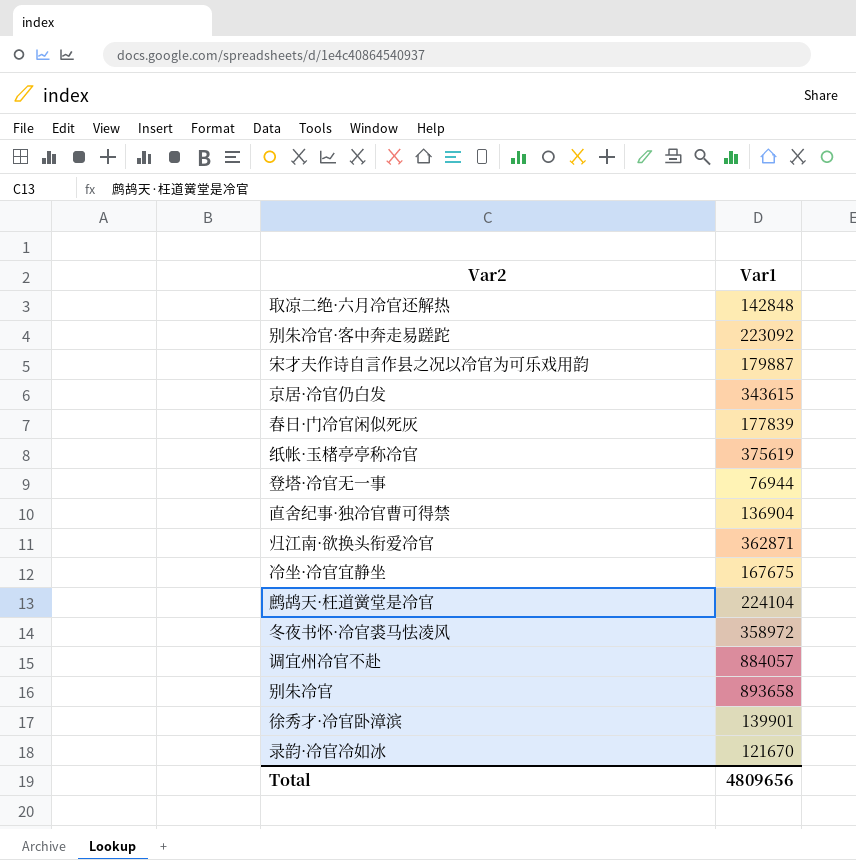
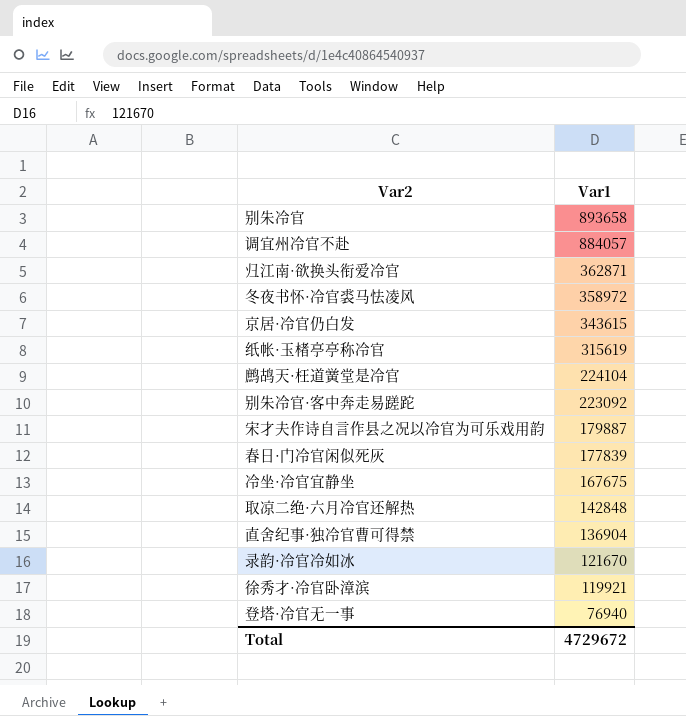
row order: none -> Var1 descending
纸帐·玉楮亭亭称冷官 | Var1: 375619 -> 315619
徐秀才·冷官卧漳滨 | Var1: 139901 -> 119921
登塔·冷官无一事 | Var1: 76944 -> 76940
Total | Var1: 4809656 -> 4729672

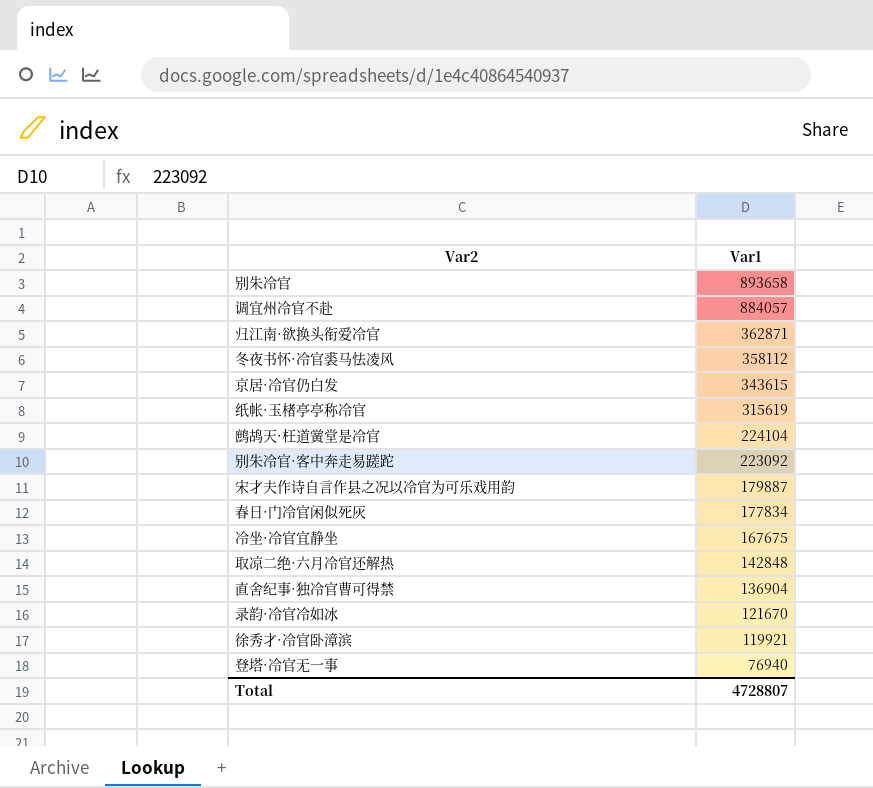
冬夜书怀·冷官裘马怯凌风 | Var1: 358972 -> 358112
春日·门冷官闲似死灰 | Var1: 177839 -> 177834
Total | Var1: 4729672 -> 4728807

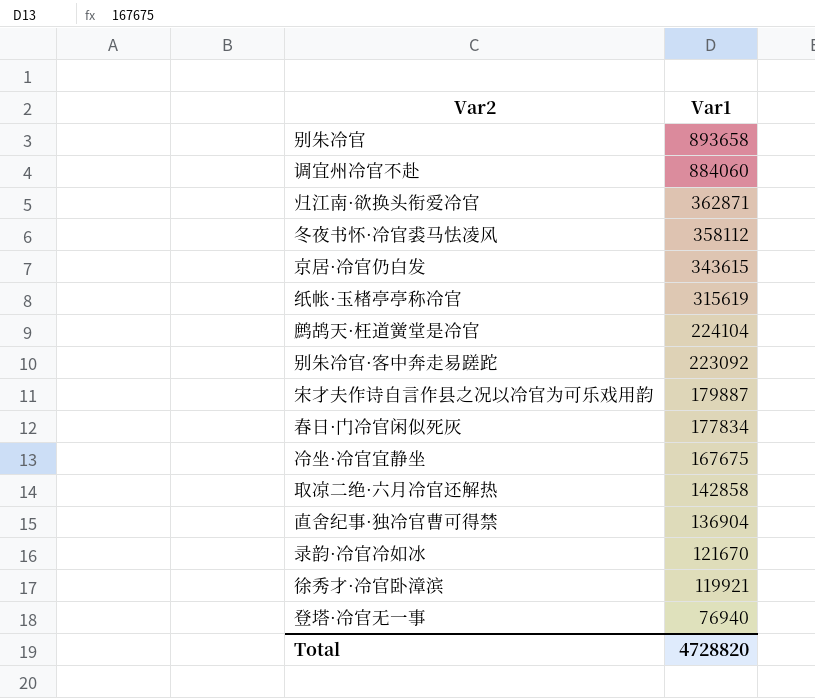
调宜州冷官不赴 | Var1: 884057 -> 884060
取凉二绝·六月冷官还解热 | Var1: 142848 -> 142858
Total | Var1: 4728807 -> 4728820

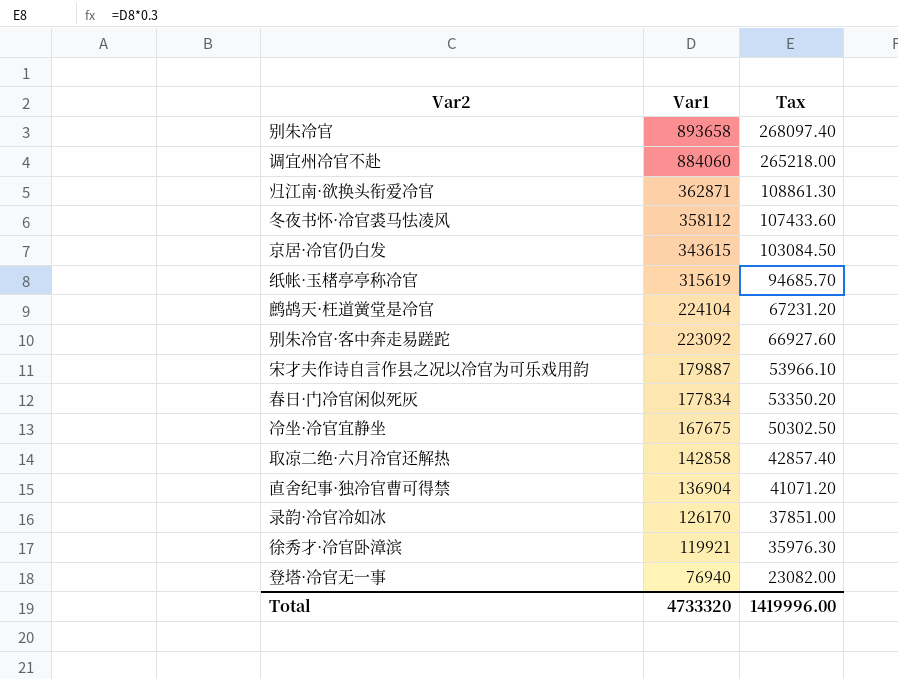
column Tax | formula: none -> [Var1] * 0.3
录韵·冷官冷如冰 | Var1: 121670 -> 126170
Total | Var1: 4728820 -> 4733320

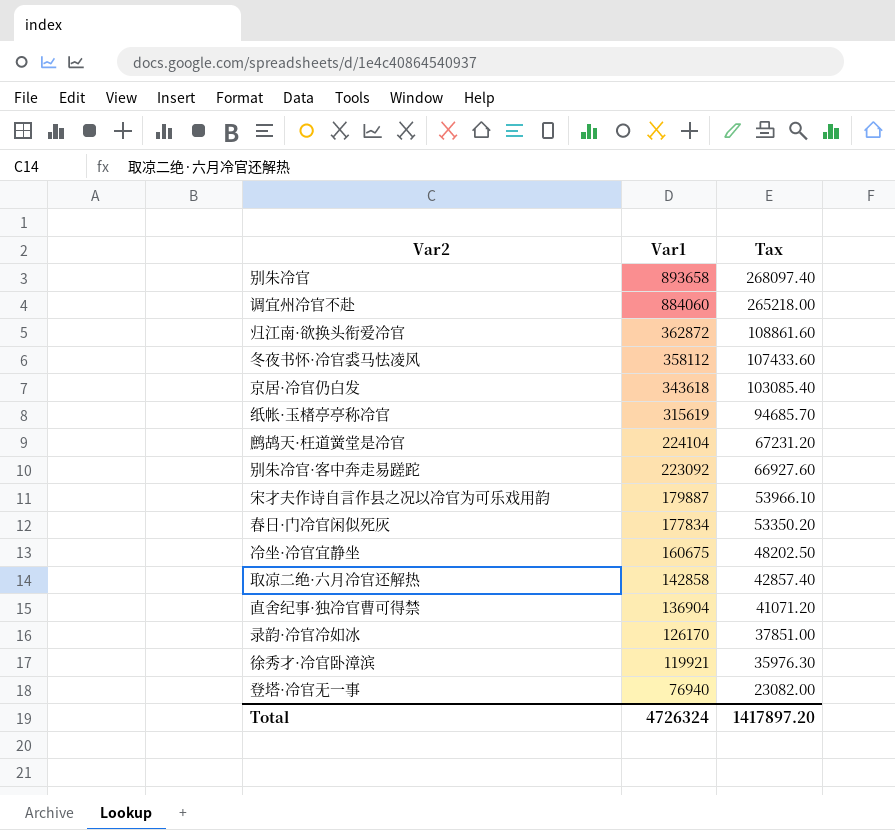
归江南·欲换头衔爱冷官 | Var1: 362871 -> 362872
归江南·欲换头衔爱冷官 | Tax: 108861.30 -> 108861.60
京居·冷官仍白发 | Var1: 343615 -> 343618
京居·冷官仍白发 | Tax: 103084.50 -> 103085.40
冷坐·冷官宜静坐 | Var1: 167675 -> 160675
冷坐·冷官宜静坐 | Tax: 50302.50 -> 48202.50
Total | Var1: 4733320 -> 4726324
Total | Tax: 1419996.00 -> 1417897.20

